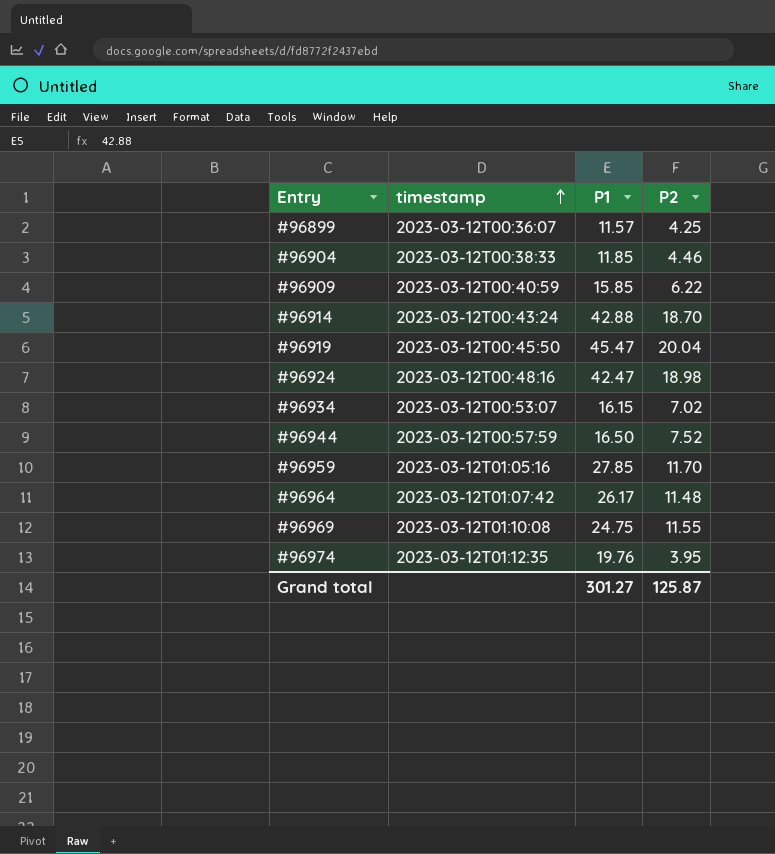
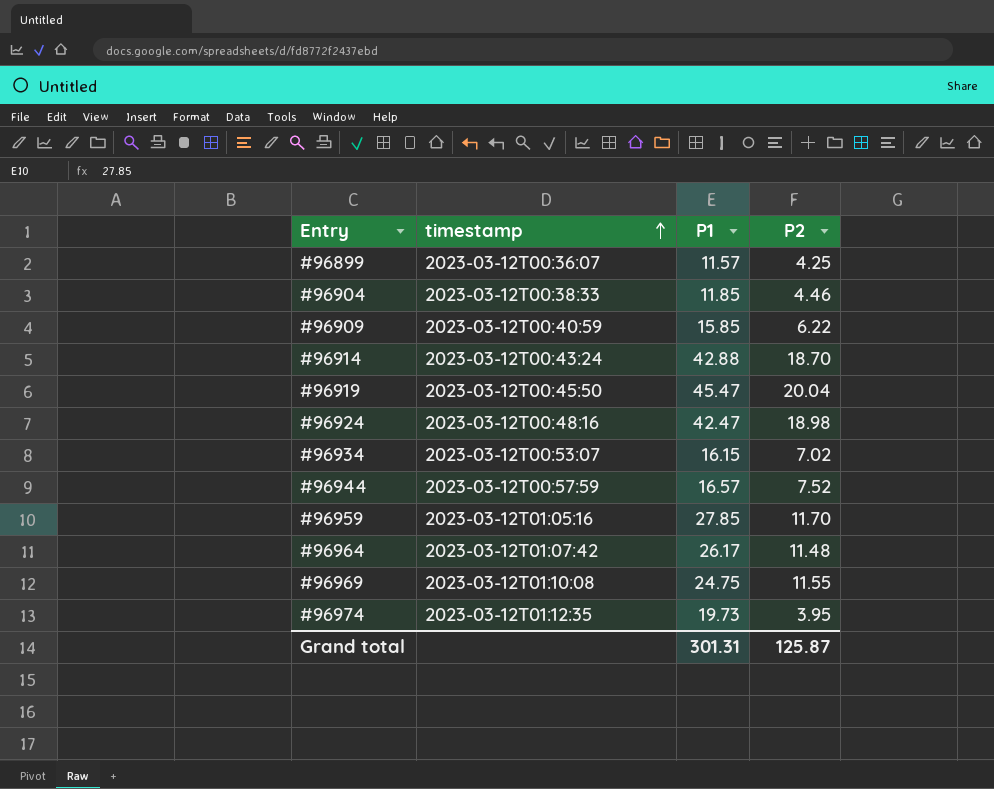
#96944 | P1: 16.50 -> 16.57
#96974 | P1: 19.76 -> 19.73
Grand total | P1: 301.27 -> 301.31

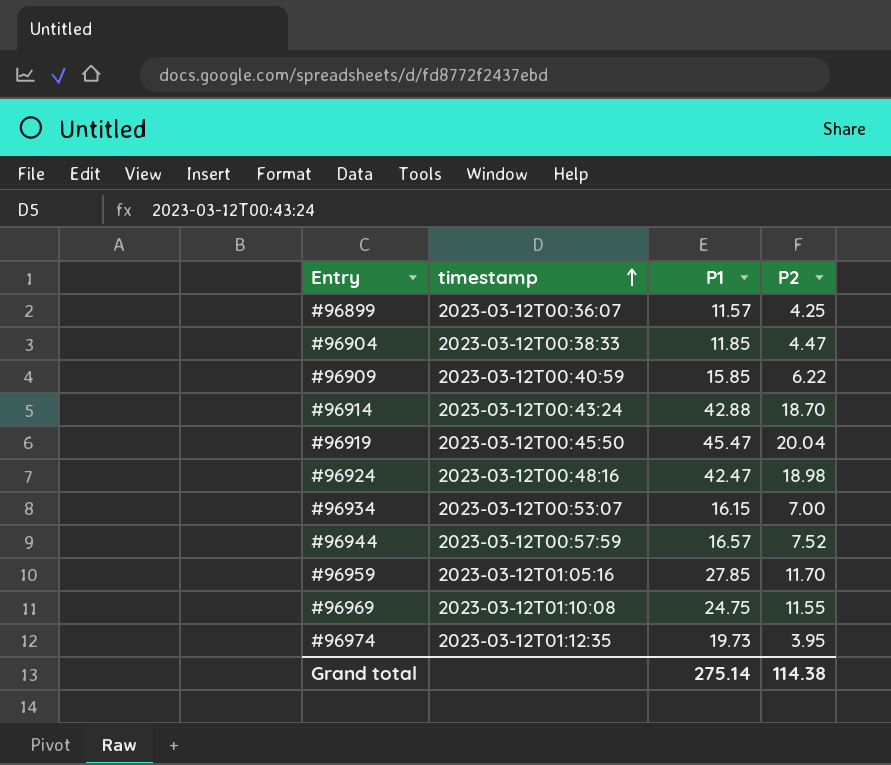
row #96964: 2023-03-12T01:07:42 | 26.17 | 11.48 -> none
#96904 | P2: 4.46 -> 4.47
#96934 | P2: 7.02 -> 7.00
Grand total | P1: 301.31 -> 275.14
Grand total | P2: 125.87 -> 114.38

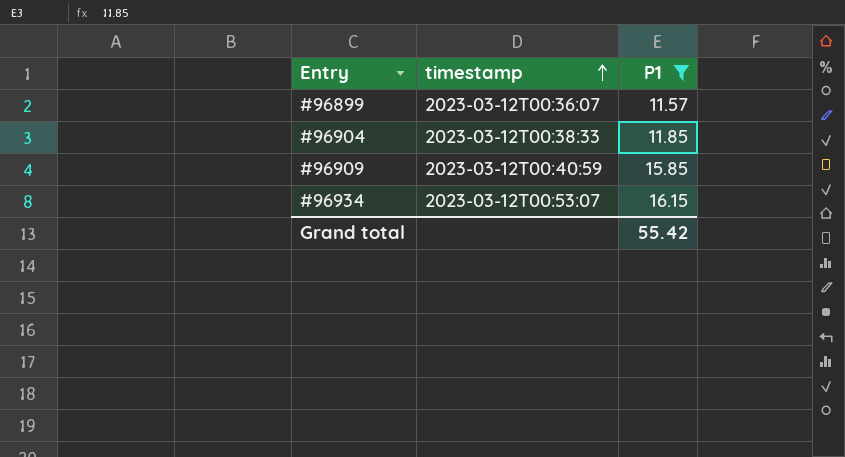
filter: none -> P1 <= 16.15
column P2 | position: 4 -> none
Grand total | P1: 275.14 -> 55.42

